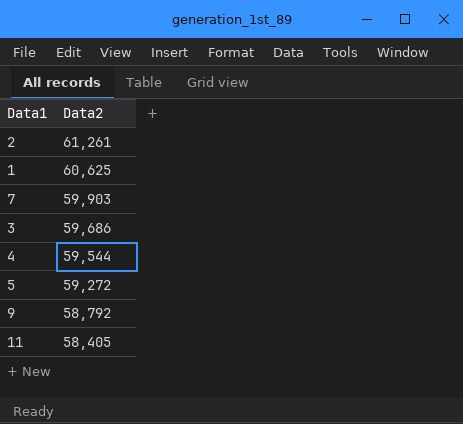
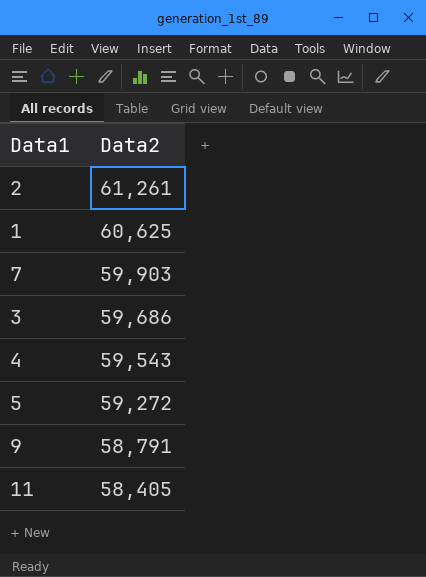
4 | Data2: 59,544 -> 59,543
9 | Data2: 58,792 -> 58,791

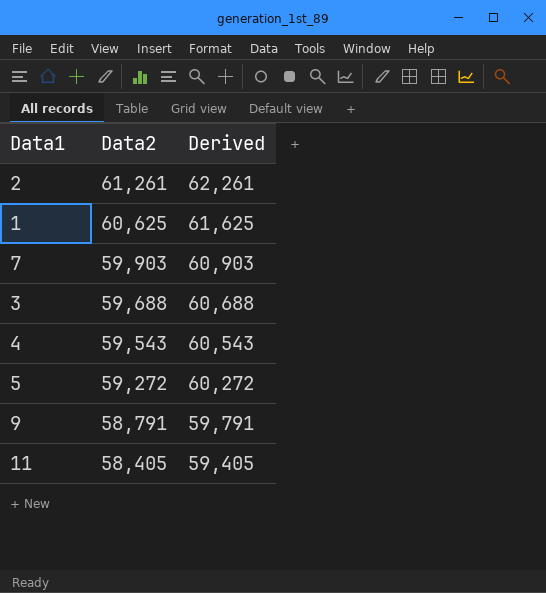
column Derived | formula: none -> [Data2] + 1000
3 | Data2: 59,686 -> 59,688

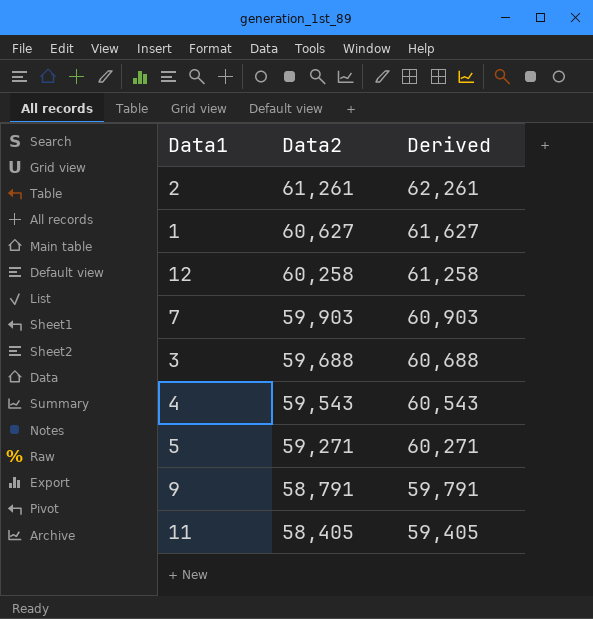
1 | Data2: 60,625 -> 60,627
1 | Derived: 61,625 -> 61,627
row 12: none -> 60,258 | 61,258
5 | Data2: 59,272 -> 59,271
5 | Derived: 60,272 -> 60,271

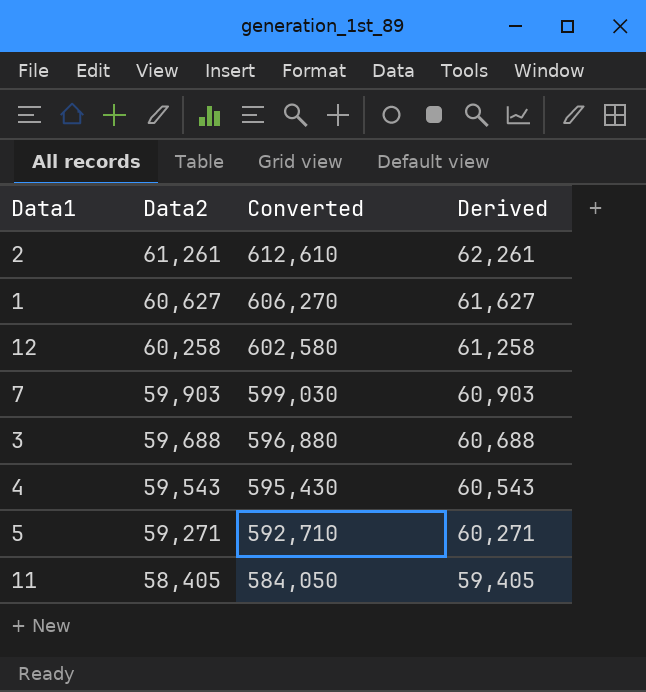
column Converted | formula: none -> [Data2] * 10
row 9: 58,791 | 59,791 -> none

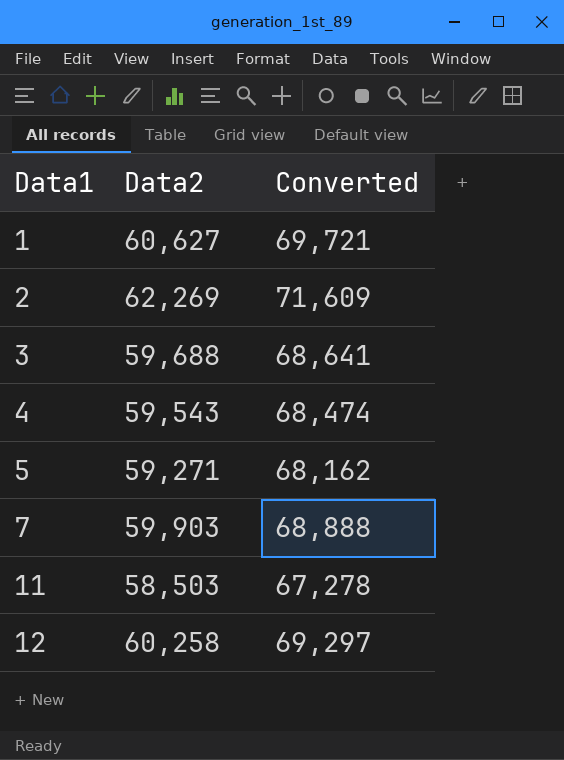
row order: Data2 descending -> Data1 ascending
column Derived | formula: [Data2] + 1000 -> none
column Converted | formula: [Data2] * 10 -> [Data2] * 1.15
2 | Data2: 61,261 -> 62,269
11 | Data2: 58,405 -> 58,503

